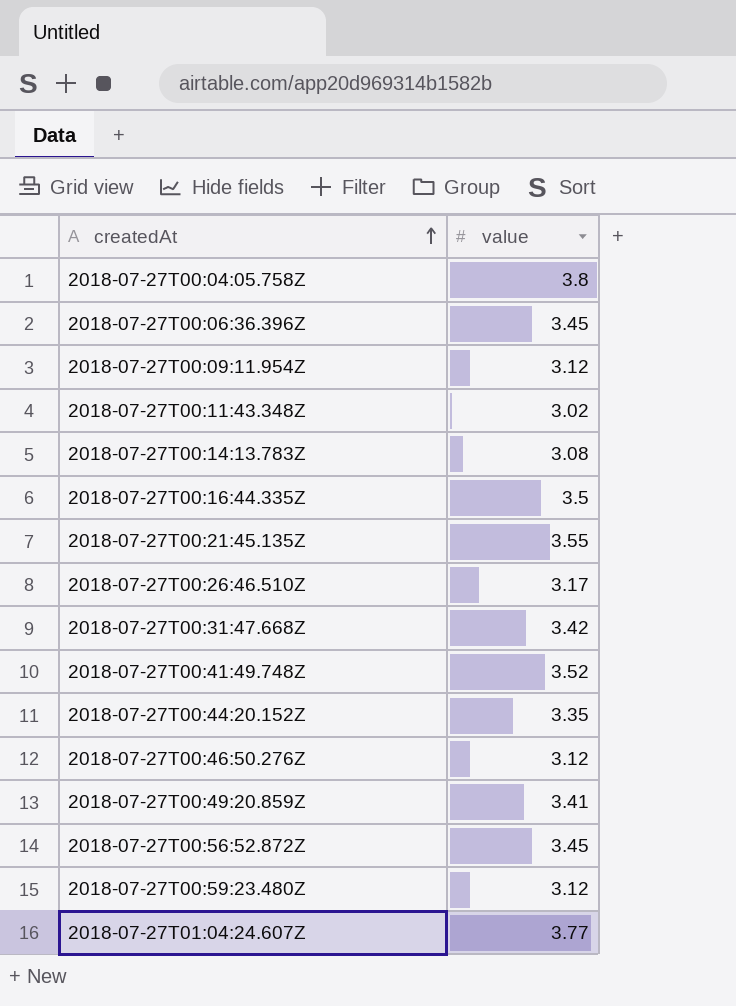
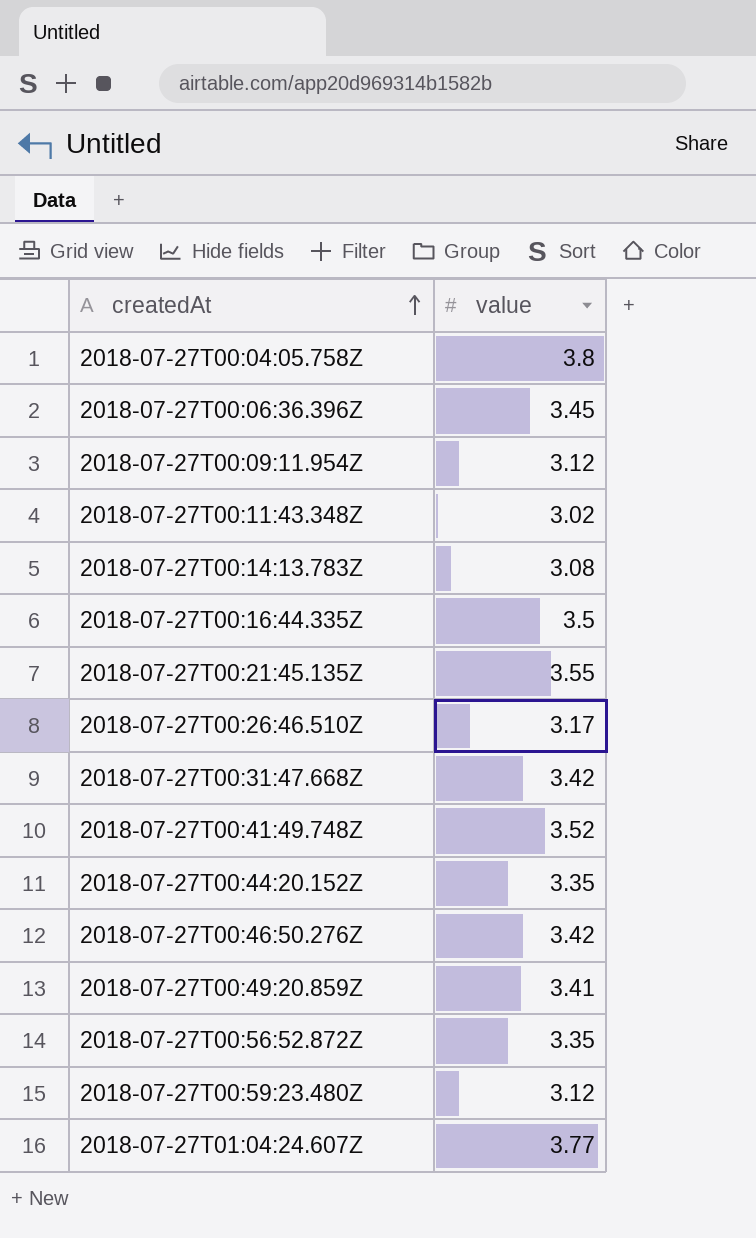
2018-07-27T00:46:50.276Z | value: 3.12 -> 3.42
2018-07-27T00:56:52.872Z | value: 3.45 -> 3.35

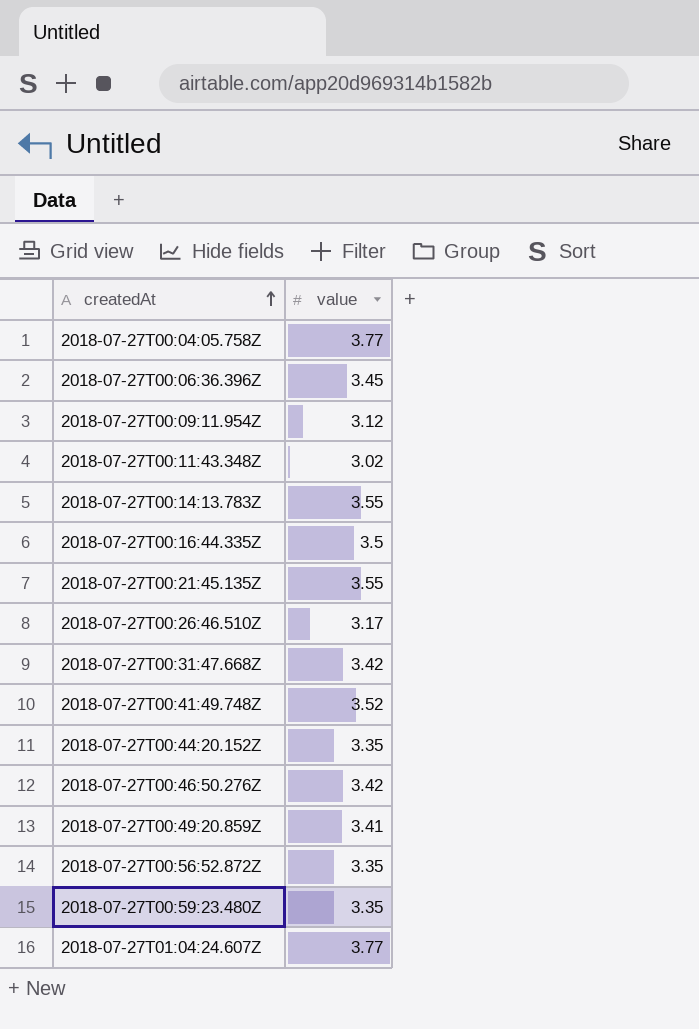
2018-07-27T00:04:05.758Z | value: 3.8 -> 3.77
2018-07-27T00:14:13.783Z | value: 3.08 -> 3.55
2018-07-27T00:59:23.480Z | value: 3.12 -> 3.35

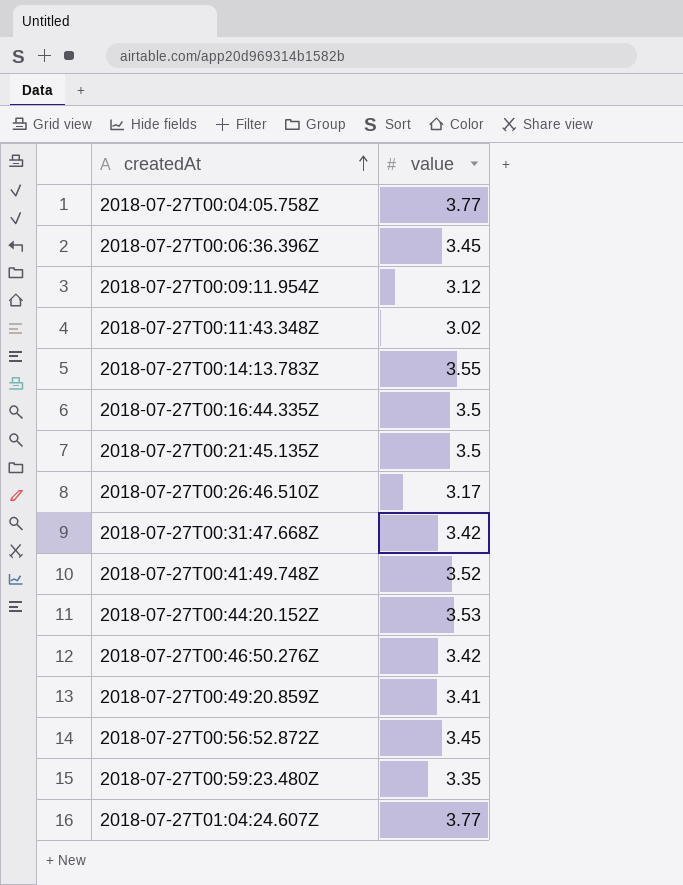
2018-07-27T00:21:45.135Z | value: 3.55 -> 3.5
2018-07-27T00:44:20.152Z | value: 3.35 -> 3.53
2018-07-27T00:56:52.872Z | value: 3.35 -> 3.45

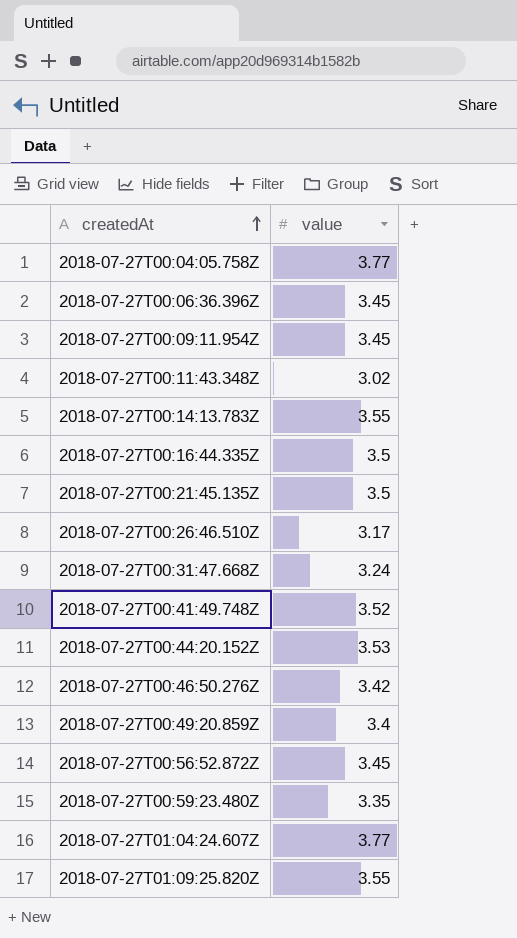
2018-07-27T00:09:11.954Z | value: 3.12 -> 3.45
2018-07-27T00:31:47.668Z | value: 3.42 -> 3.24
2018-07-27T00:49:20.859Z | value: 3.41 -> 3.4
row 2018-07-27T01:09:25.820Z: none -> 3.55

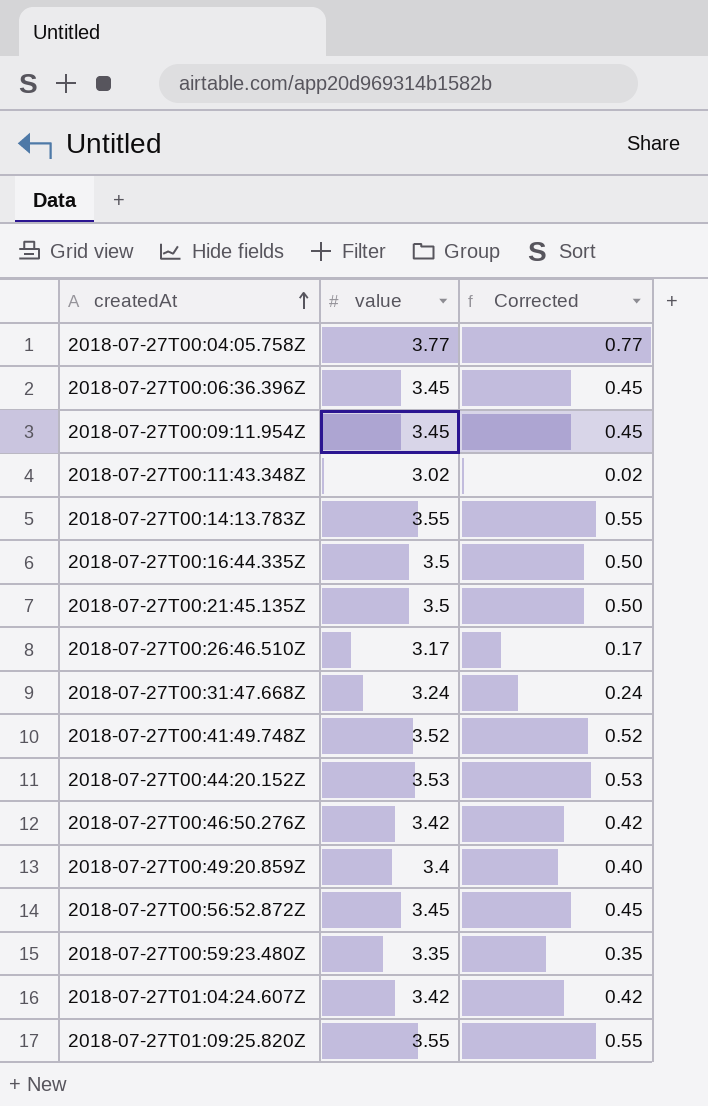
column Corrected | formula: none -> [value] - 3
2018-07-27T01:04:24.607Z | value: 3.77 -> 3.42

